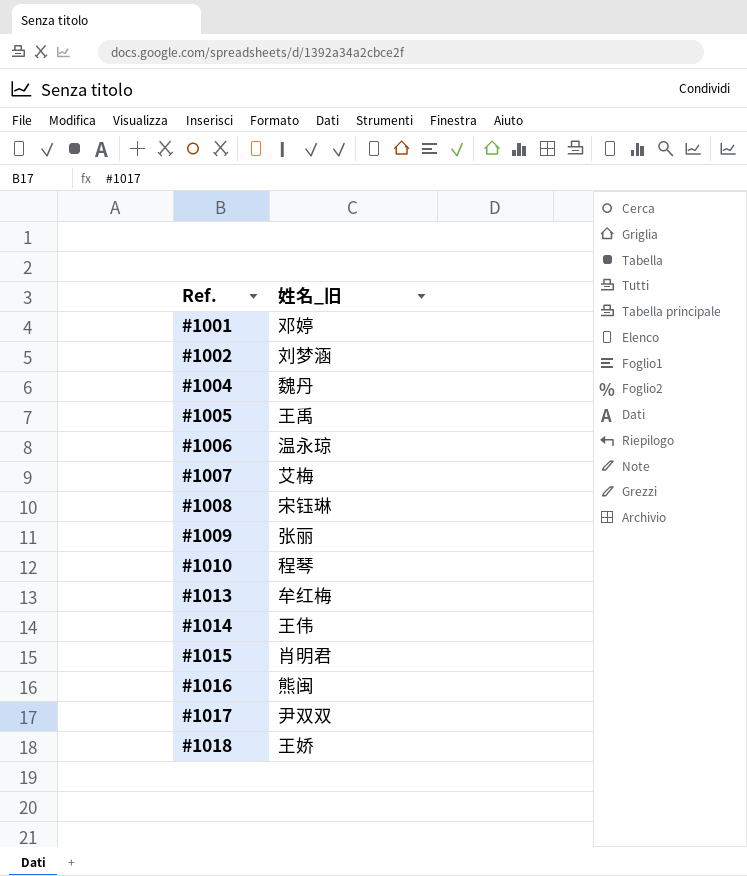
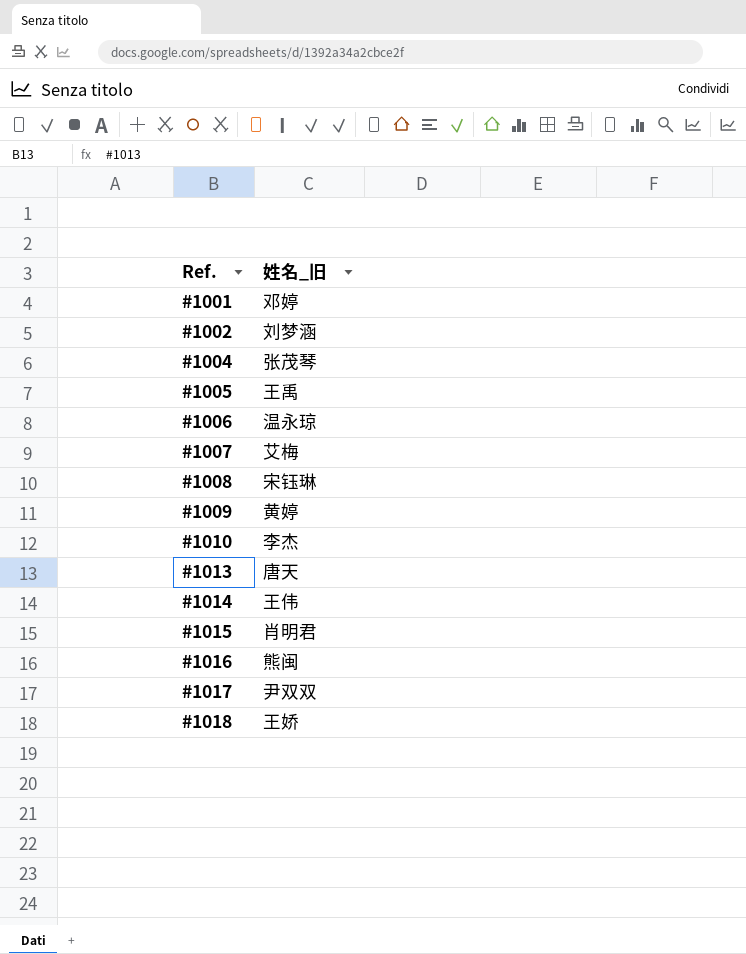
#1004 | 姓名_旧: 魏丹 -> 张茂琴
#1009 | 姓名_旧: 张丽 -> 黄婷
#1010 | 姓名_旧: 程琴 -> 李杰
#1013 | 姓名_旧: 牟红梅 -> 唐天

